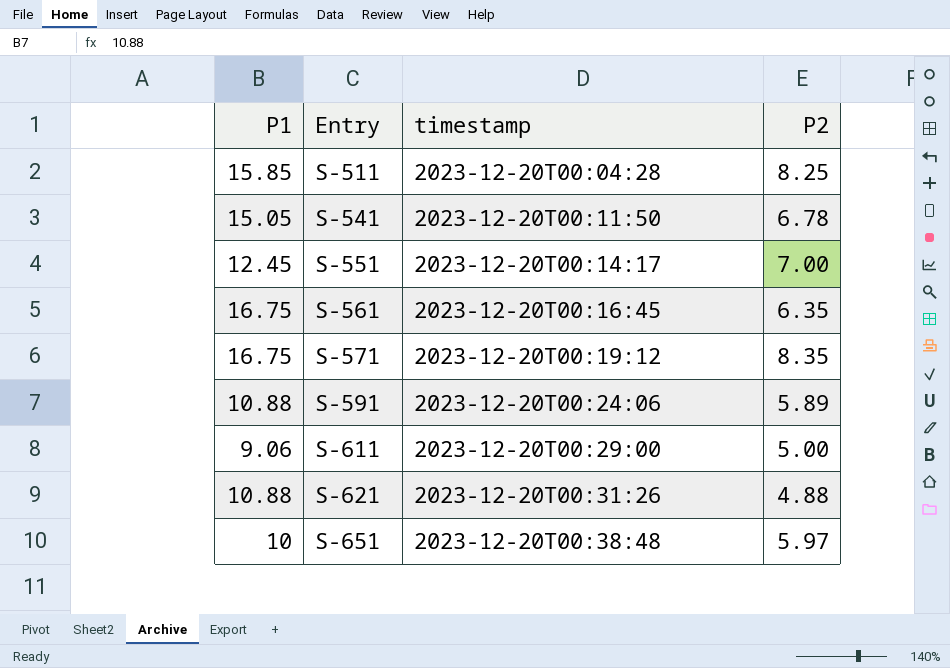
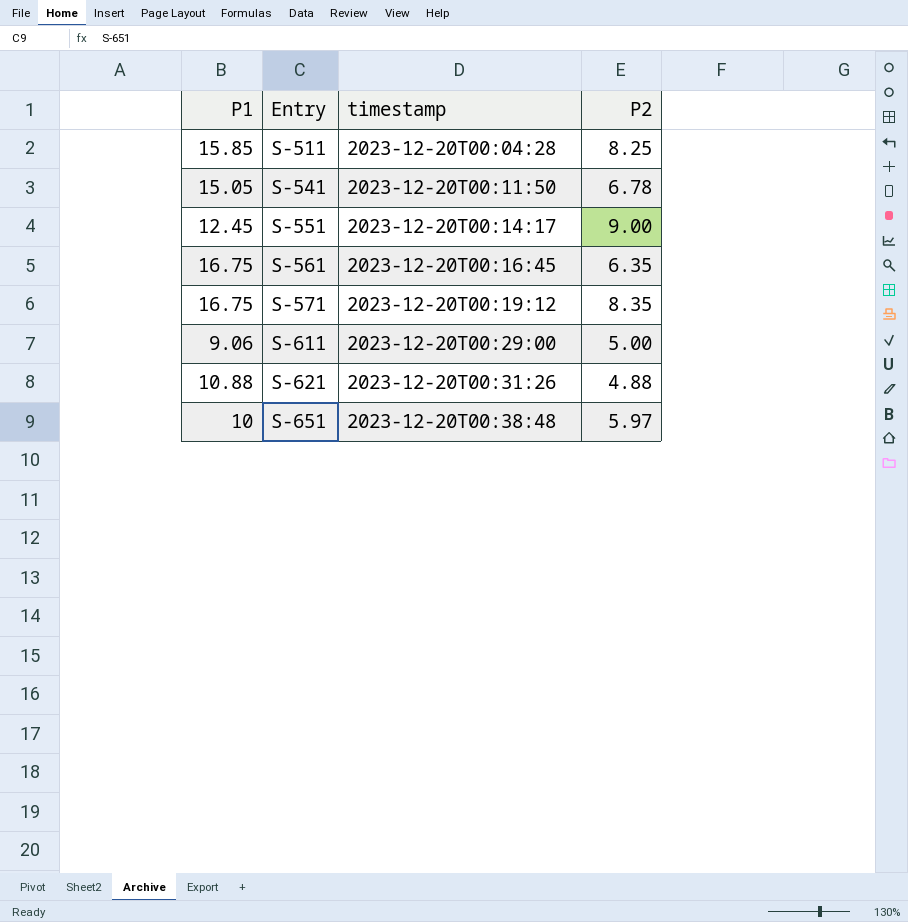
row S-591: 10.88 | 2023-12-20T00:24:06 | 5.89 -> none
S-551 | P2: 7.00 -> 9.00

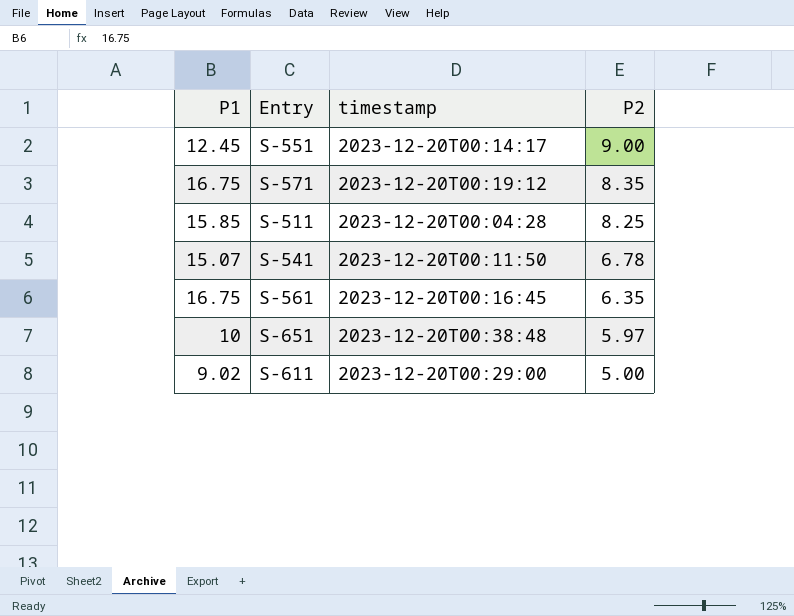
row order: Entry ascending -> P2 descending
row S-621: 10.88 | 2023-12-20T00:31:26 | 4.88 -> none
S-541 | P1: 15.05 -> 15.07
S-611 | P1: 9.06 -> 9.02

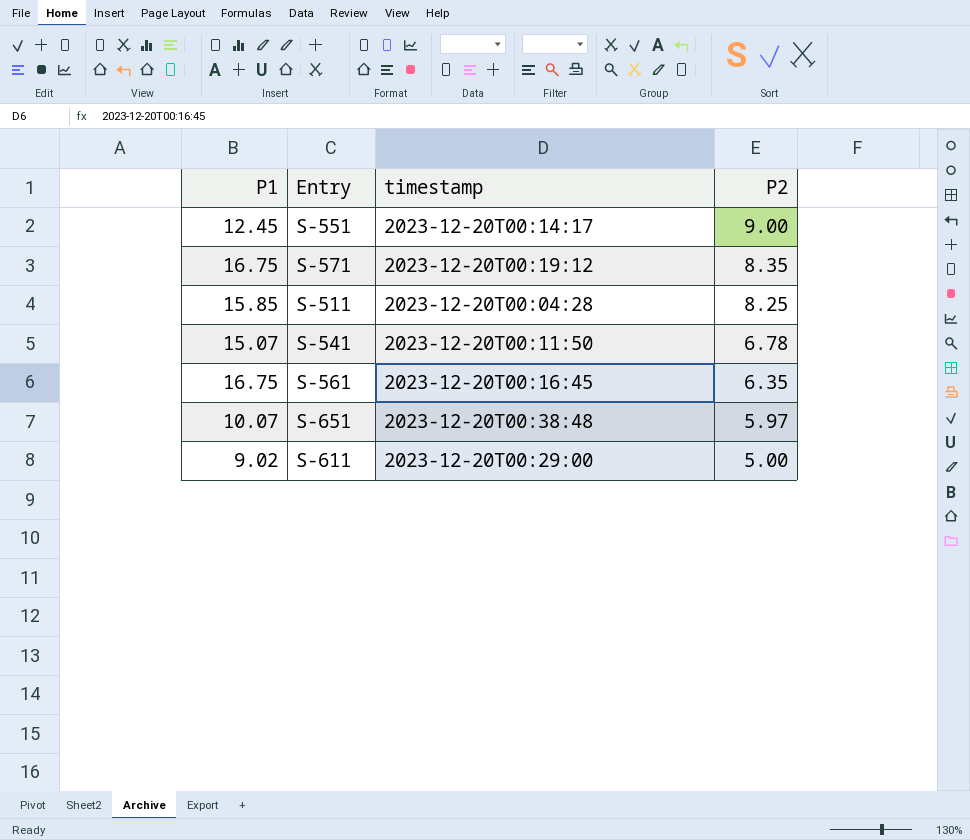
S-651 | P1: 10 -> 10.07

